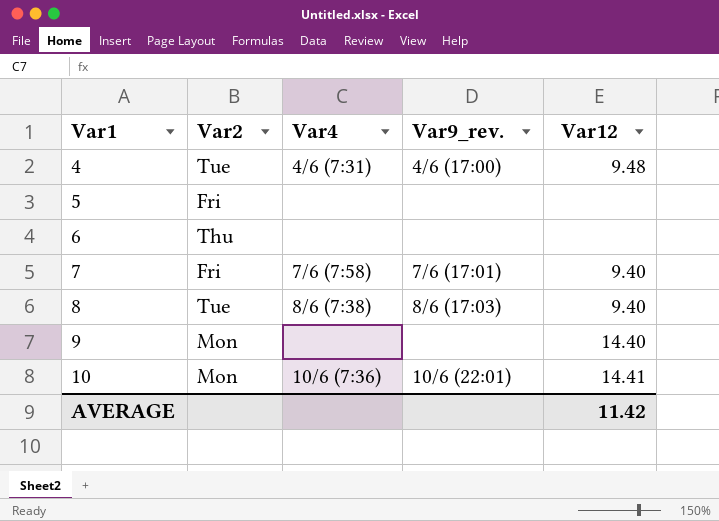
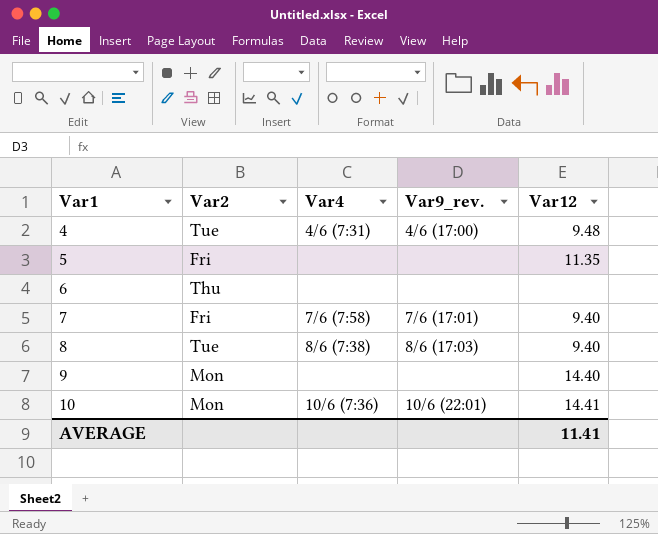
5 | Var12: none -> 11.35
AVERAGE | Var12: 11.42 -> 11.41

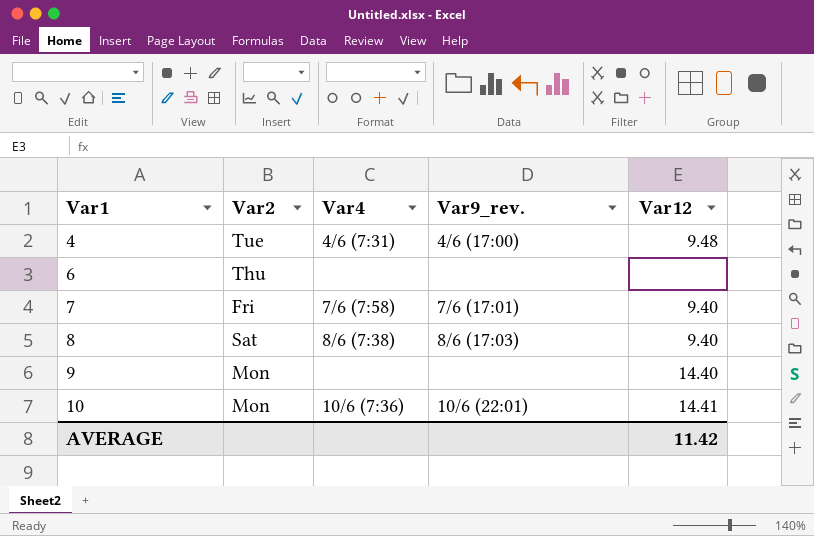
row 5: Fri | none | none | 11.35 -> none
8 | Var2: Tue -> Sat
AVERAGE | Var12: 11.41 -> 11.42

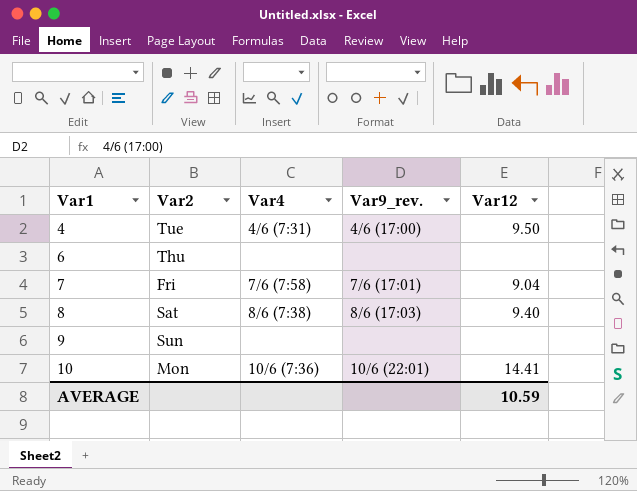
4 | Var12: 9.48 -> 9.50
7 | Var12: 9.40 -> 9.04
9 | Var2: Mon -> Sun
9 | Var12: 14.40 -> none
AVERAGE | Var12: 11.42 -> 10.59

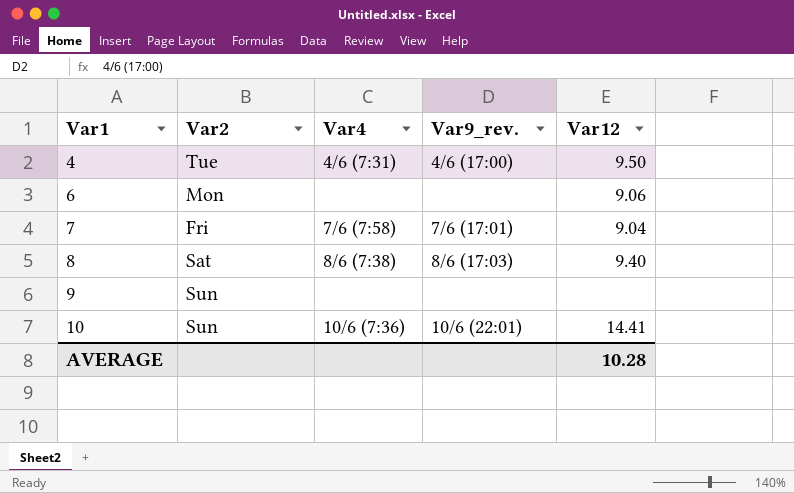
6 | Var2: Thu -> Mon
6 | Var12: none -> 9.06
10 | Var2: Mon -> Sun
AVERAGE | Var12: 10.59 -> 10.28

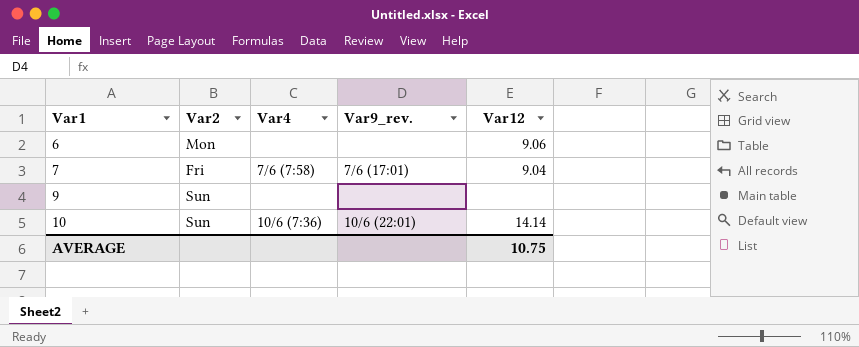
row 4: Tue | 4/6 (7:31) | 4/6 (17:00) | 9.50 -> none
row 8: Sat | 8/6 (7:38) | 8/6 (17:03) | 9.40 -> none
10 | Var12: 14.41 -> 14.14
AVERAGE | Var12: 10.28 -> 10.75

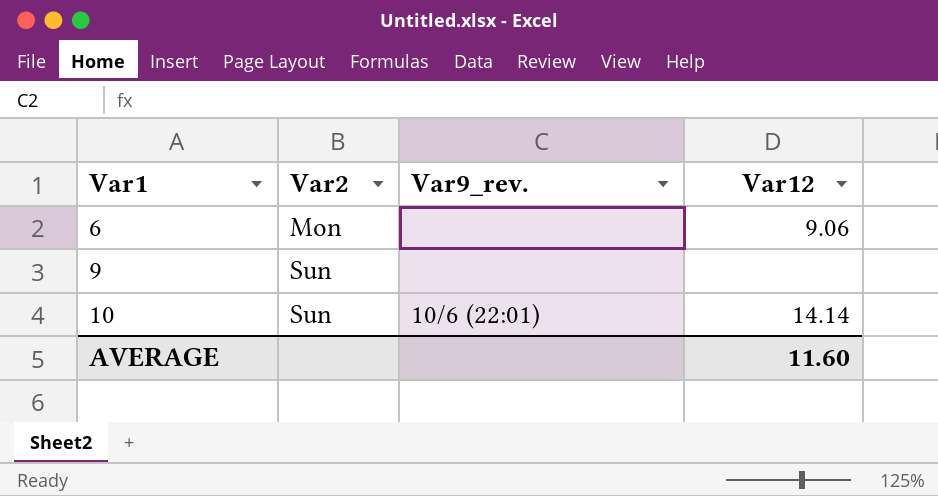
column Var4 | position: 3 -> none
row 7: Fri | 7/6 (7:58) | 7/6 (17:01) | 9.04 -> none
AVERAGE | Var12: 10.75 -> 11.60

